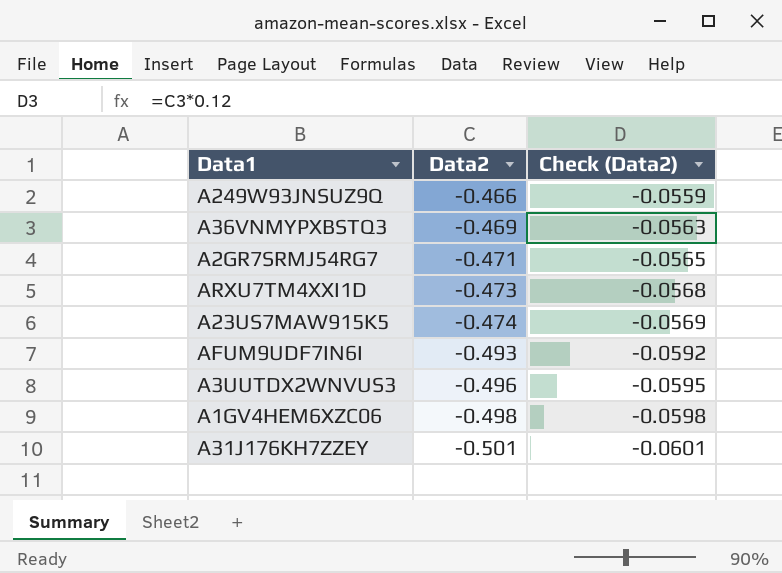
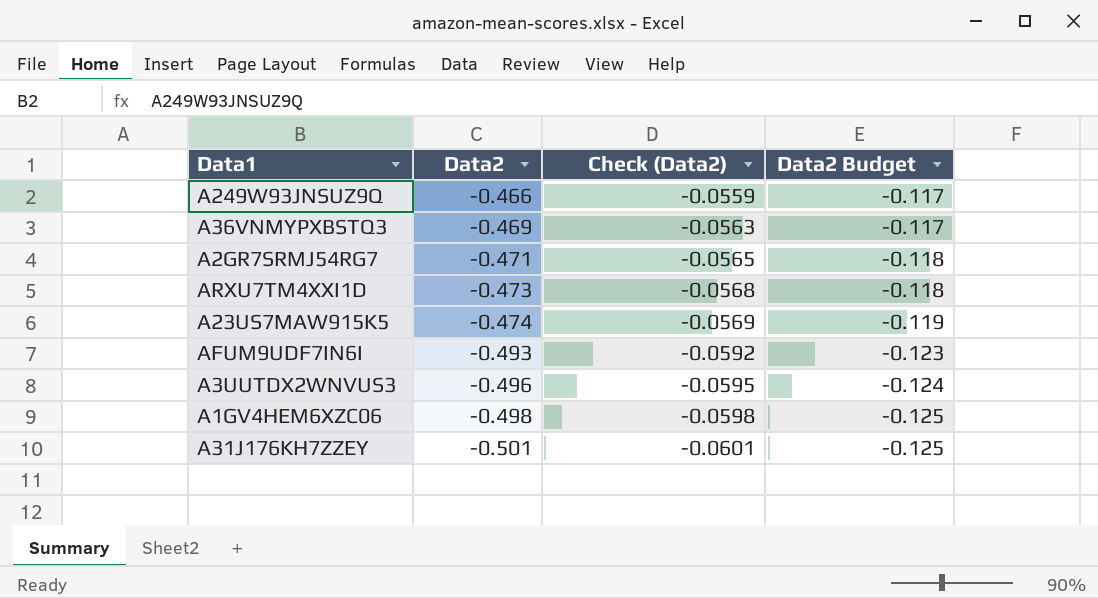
column Data2 Budget | formula: none -> [Data2] * 0.25

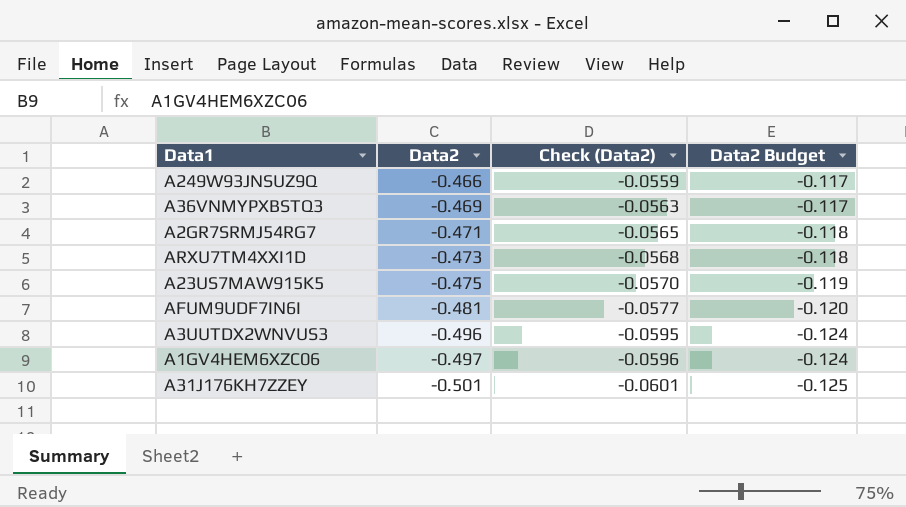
A23US7MAW915K5 | Data2: -0.474 -> -0.475
A23US7MAW915K5 | Check (Data2): -0.0569 -> -0.0570
AFUM9UDF7IN6I | Data2: -0.493 -> -0.481
AFUM9UDF7IN6I | Check (Data2): -0.0592 -> -0.0577
AFUM9UDF7IN6I | Data2 Budget: -0.123 -> -0.120
A1GV4HEM6XZC06 | Data2: -0.498 -> -0.497
A1GV4HEM6XZC06 | Check (Data2): -0.0598 -> -0.0596
A1GV4HEM6XZC06 | Data2 Budget: -0.125 -> -0.124

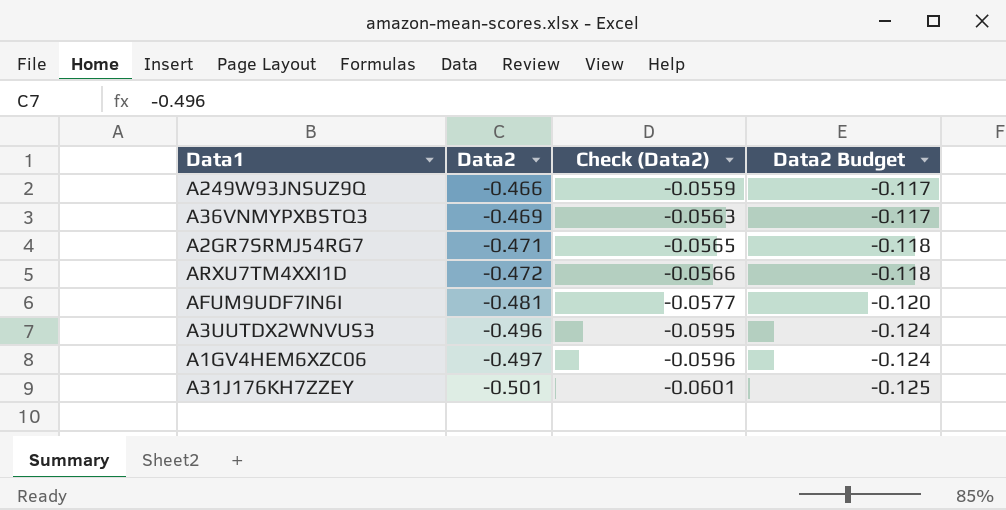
row A23US7MAW915K5: -0.475 | -0.0570 | -0.119 -> none
ARXU7TM4XXI1D | Data2: -0.473 -> -0.472
ARXU7TM4XXI1D | Check (Data2): -0.0568 -> -0.0566

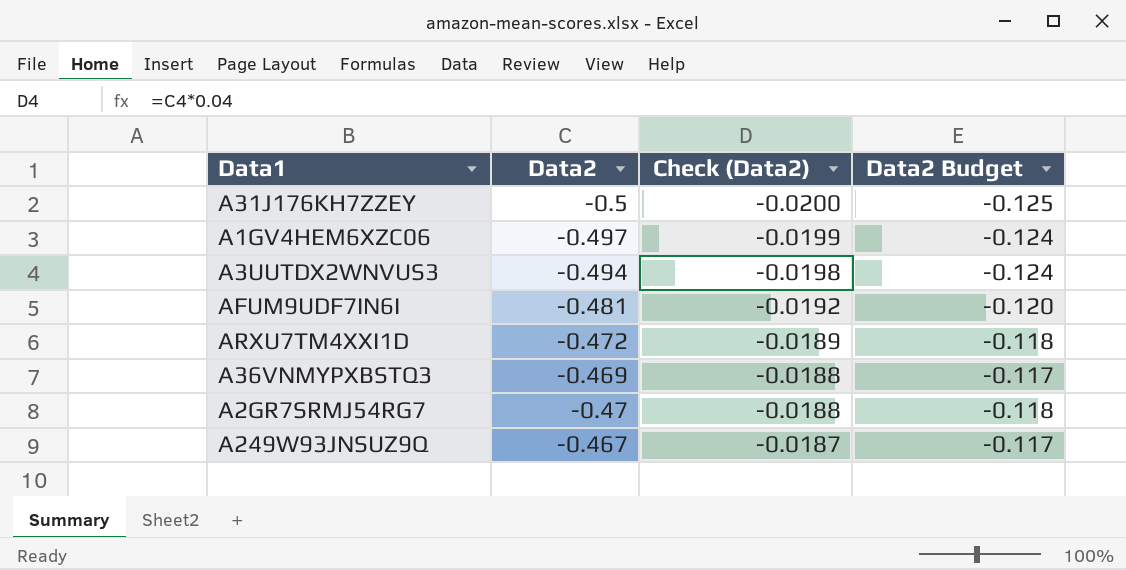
row order: Data2 descending -> Check (Data2) ascending
column Check (Data2) | formula: [Data2] * 0.12 -> [Data2] * 0.04
A31J176KH7ZZEY | Data2: -0.501 -> -0.5
A3UUTDX2WNVUS3 | Data2: -0.496 -> -0.494
A2GR7SRMJ54RG7 | Data2: -0.471 -> -0.47
A249W93JNSUZ9Q | Data2: -0.466 -> -0.467

